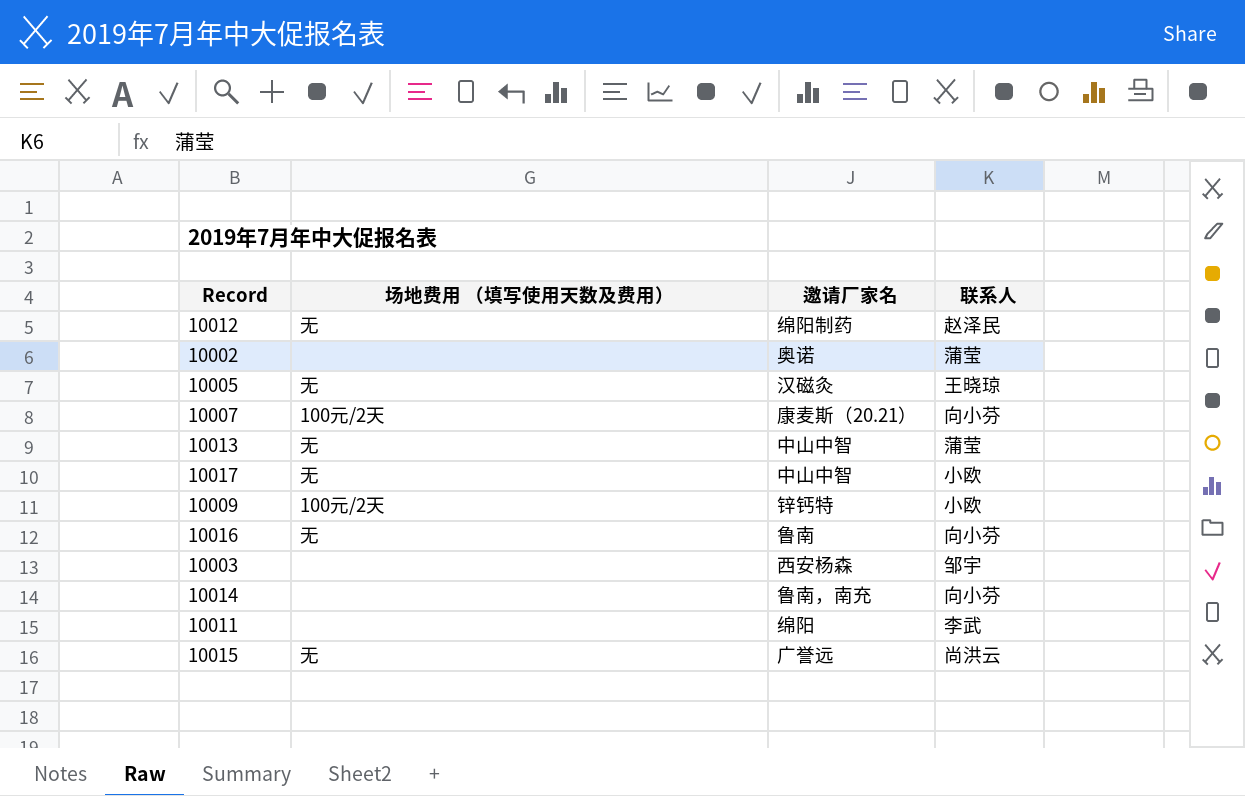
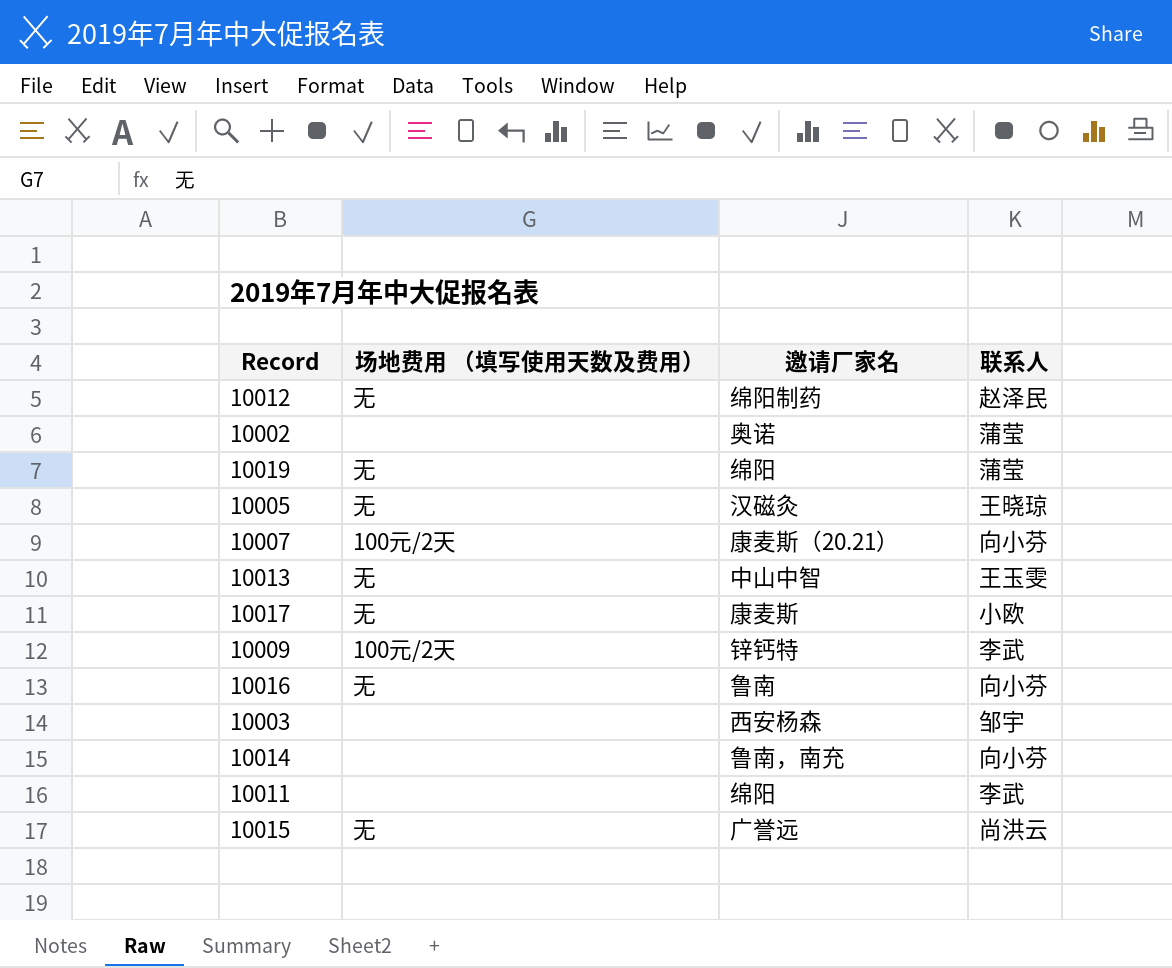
row 10019: none -> 无 | 绵阳 | 蒲莹
10013 | 联系人: 蒲莹 -> 王玉雯
10017 | 邀请厂家名: 中山中智 -> 康麦斯
10009 | 联系人: 小欧 -> 李武

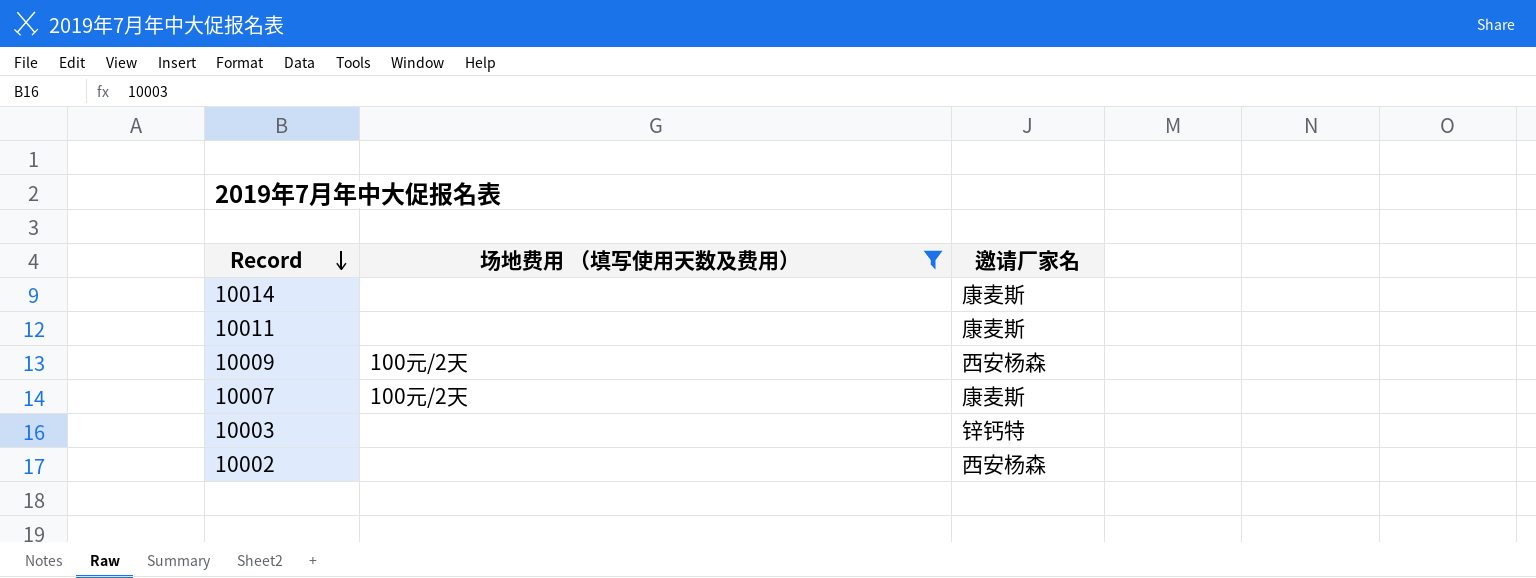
filter: none -> 场地费用 （填写使用天数及费用） != 无
row order: none -> Record descending
column 联系人 | position: 4 -> none
10014 | 邀请厂家名: 鲁南，南充 -> 康麦斯
10011 | 邀请厂家名: 绵阳 -> 康麦斯
10009 | 邀请厂家名: 锌钙特 -> 西安杨森
10007 | 邀请厂家名: 康麦斯（20.21） -> 康麦斯
10003 | 邀请厂家名: 西安杨森 -> 锌钙特
10002 | 邀请厂家名: 奥诺 -> 西安杨森

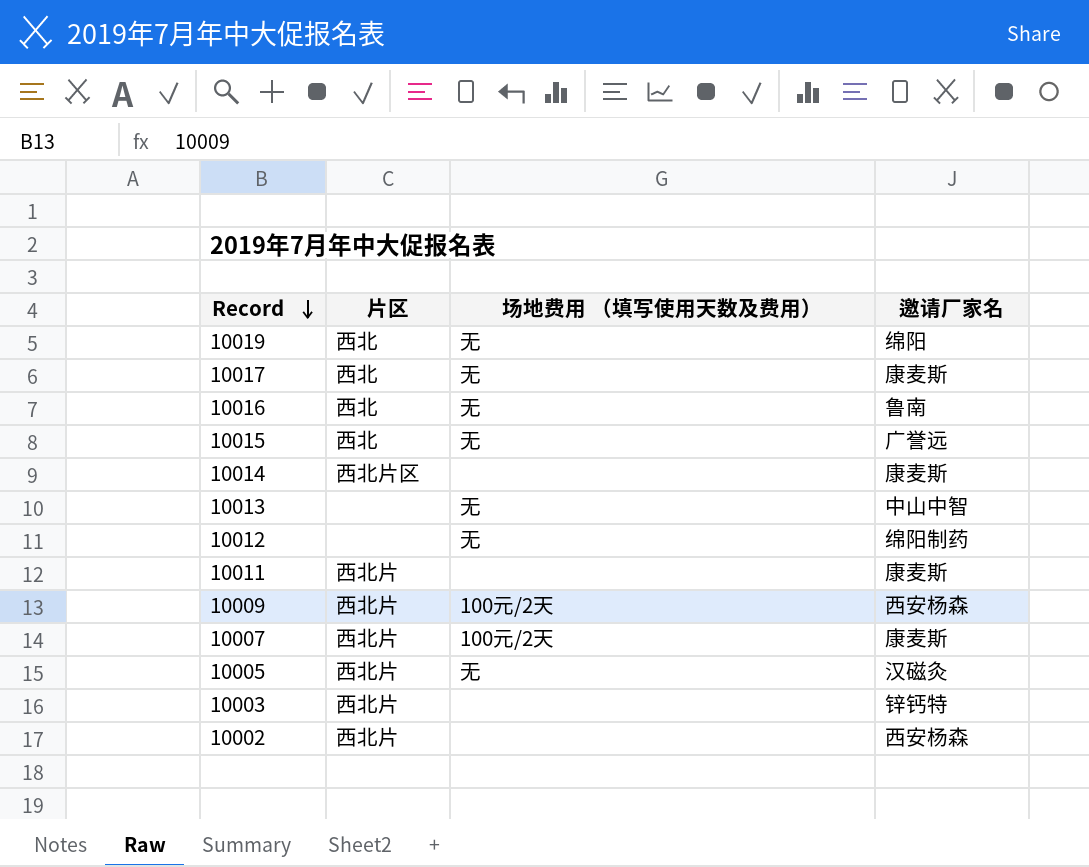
filter: 场地费用 （填写使用天数及费用） != 无 -> none
column 片区 | position: none -> 2

